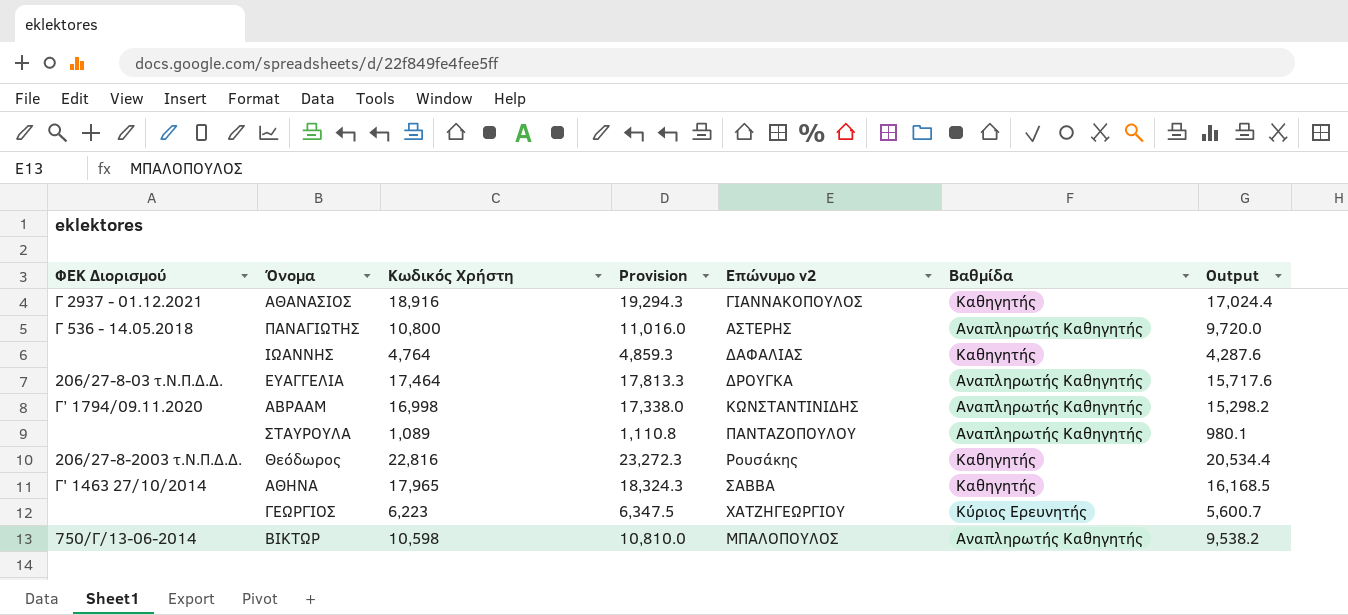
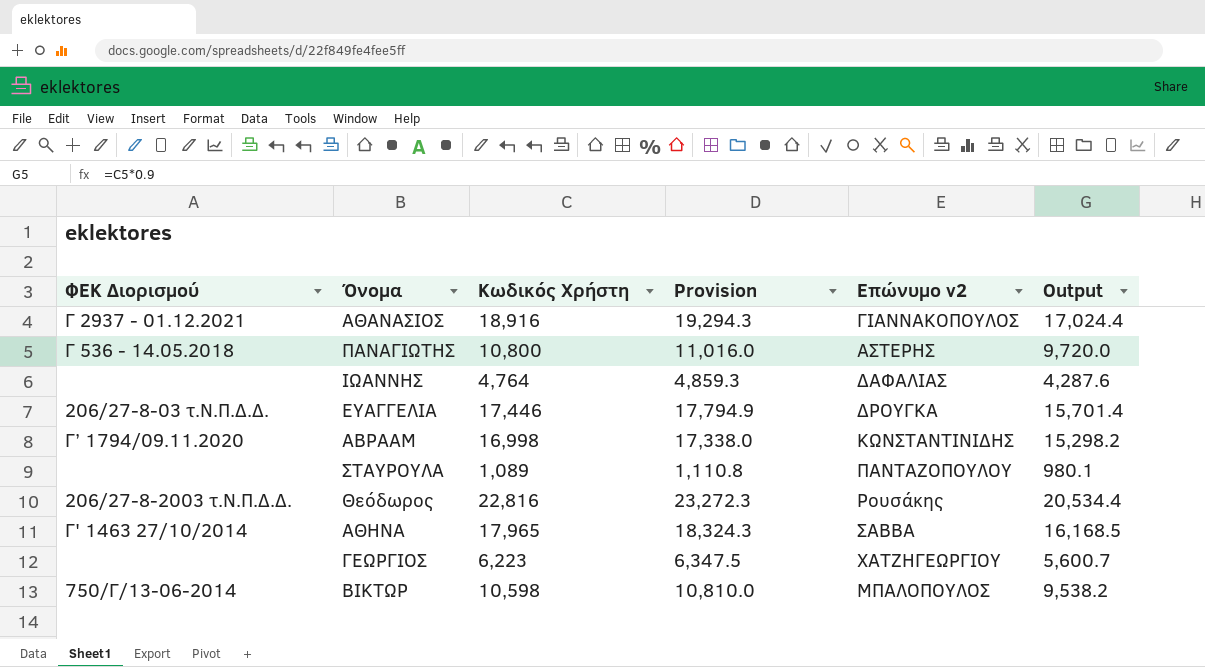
column Βαθμίδα | position: 6 -> none
ΕΥΑΓΓΕΛΙΑ | Κωδικός Χρήστη: 17,464 -> 17,446
ΕΥΑΓΓΕΛΙΑ | Provision: 17,813.3 -> 17,794.9
ΕΥΑΓΓΕΛΙΑ | Output: 15,717.6 -> 15,701.4

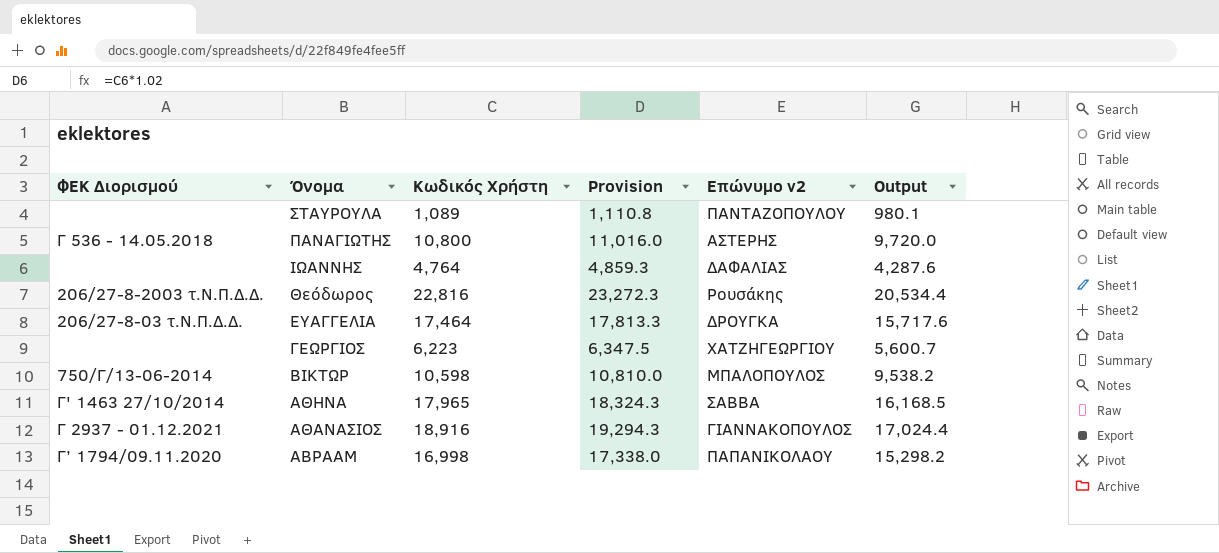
row order: none -> Όνομα descending
ΕΥΑΓΓΕΛΙΑ | Κωδικός Χρήστη: 17,446 -> 17,464
ΕΥΑΓΓΕΛΙΑ | Provision: 17,794.9 -> 17,813.3
ΕΥΑΓΓΕΛΙΑ | Output: 15,701.4 -> 15,717.6
ΑΒΡΑΑΜ | Επώνυμο v2: ΚΩΝΣΤΑΝΤΙΝΙΔΗΣ -> ΠΑΠΑΝΙΚΟΛΑΟΥ

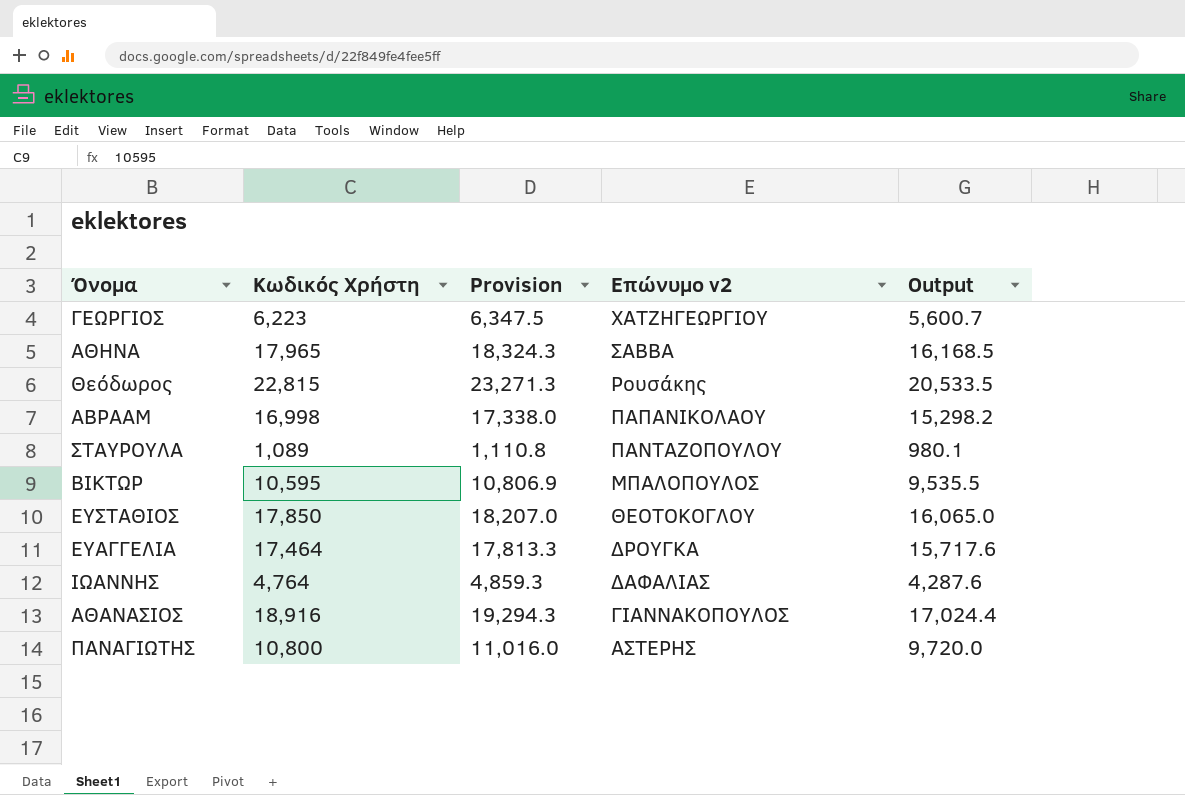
row order: Όνομα descending -> Επώνυμο v2 descending
column ΦΕΚ Διορισμού | position: 1 -> none
Θεόδωρος | Κωδικός Χρήστη: 22,816 -> 22,815
Θεόδωρος | Provision: 23,272.3 -> 23,271.3
Θεόδωρος | Output: 20,534.4 -> 20,533.5
ΒΙΚΤΩΡ | Κωδικός Χρήστη: 10,598 -> 10,595
ΒΙΚΤΩΡ | Provision: 10,810.0 -> 10,806.9
ΒΙΚΤΩΡ | Output: 9,538.2 -> 9,535.5
row ΕΥΣΤΑΘΙΟΣ: none -> 17,850 | 18,207.0 | ΘΕΟΤΟΚΟΓΛΟΥ | 16,065.0

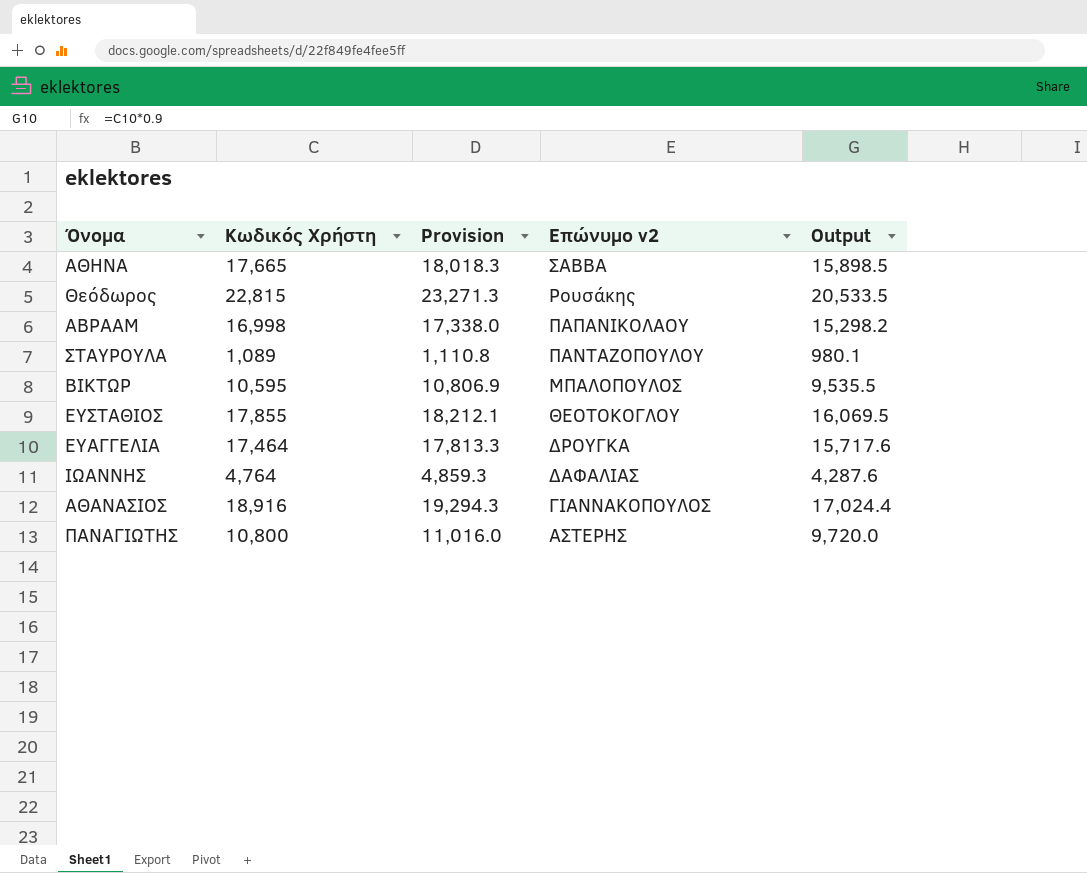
row ΓEΩΡΓIΟΣ: 6,223 | 6,347.5 | ΧΑΤΖΗΓΕΩΡΓΙΟΥ | 5,600.7 -> none
ΑΘΗΝΑ | Κωδικός Χρήστη: 17,965 -> 17,665
ΑΘΗΝΑ | Provision: 18,324.3 -> 18,018.3
ΑΘΗΝΑ | Output: 16,168.5 -> 15,898.5
ΕΥΣΤΑΘΙΟΣ | Κωδικός Χρήστη: 17,850 -> 17,855
ΕΥΣΤΑΘΙΟΣ | Provision: 18,207.0 -> 18,212.1
ΕΥΣΤΑΘΙΟΣ | Output: 16,065.0 -> 16,069.5

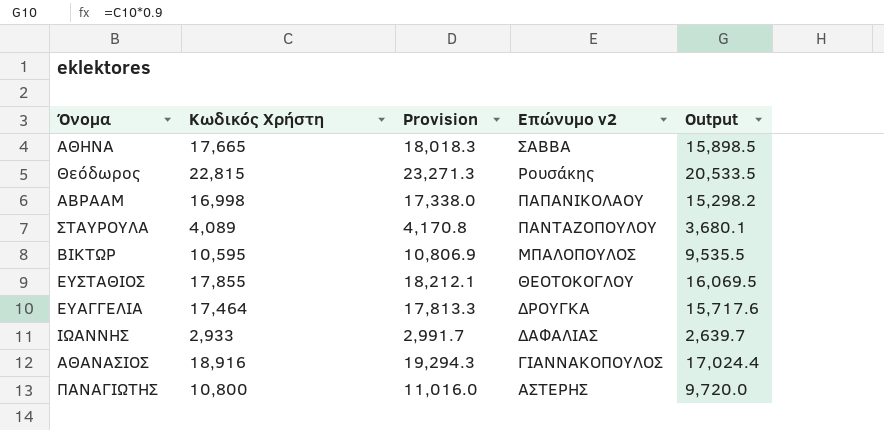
ΣΤΑΥΡΟΥΛΑ | Κωδικός Χρήστη: 1,089 -> 4,089
ΣΤΑΥΡΟΥΛΑ | Provision: 1,110.8 -> 4,170.8
ΣΤΑΥΡΟΥΛΑ | Output: 980.1 -> 3,680.1
ΙΩΑΝΝΗΣ | Κωδικός Χρήστη: 4,764 -> 2,933
ΙΩΑΝΝΗΣ | Provision: 4,859.3 -> 2,991.7
ΙΩΑΝΝΗΣ | Output: 4,287.6 -> 2,639.7

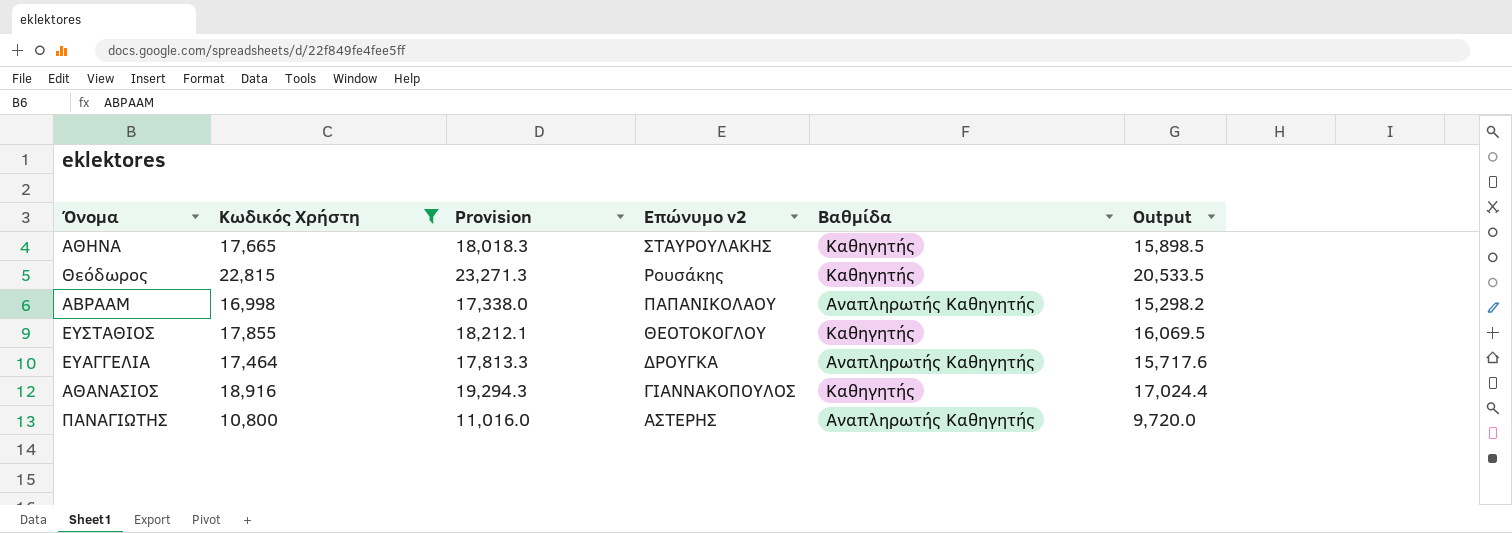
filter: none -> Κωδικός Χρήστη >= 10,800
column Βαθμίδα | position: none -> 5
ΑΘΗΝΑ | Επώνυμο v2: ΣΑΒΒΑ -> ΣΤΑΥΡΟΥΛΑΚΗΣ

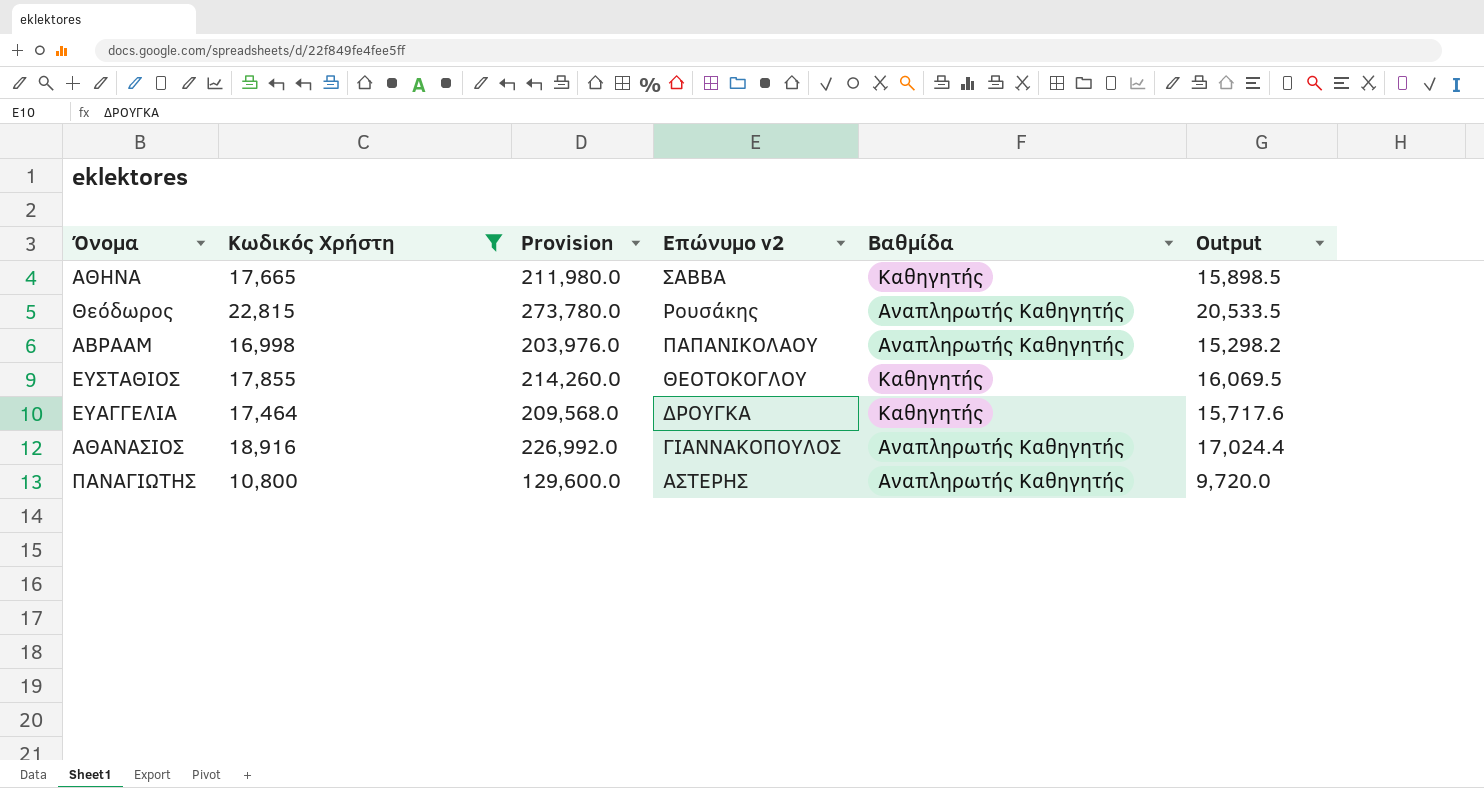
column Provision | formula: [Κωδικός Χρήστη] * 1.02 -> [Κωδικός Χρήστη] * 12
ΑΘΗΝΑ | Επώνυμο v2: ΣΤΑΥΡΟΥΛΑΚΗΣ -> ΣΑΒΒΑ
Θεόδωρος | Βαθμίδα: Καθηγητής -> Αναπληρωτής Καθηγητής
ΕΥΑΓΓΕΛΙΑ | Βαθμίδα: Αναπληρωτής Καθηγητής -> Καθηγητής
ΑΘΑΝΑΣΙΟΣ | Βαθμίδα: Καθηγητής -> Αναπληρωτής Καθηγητής

